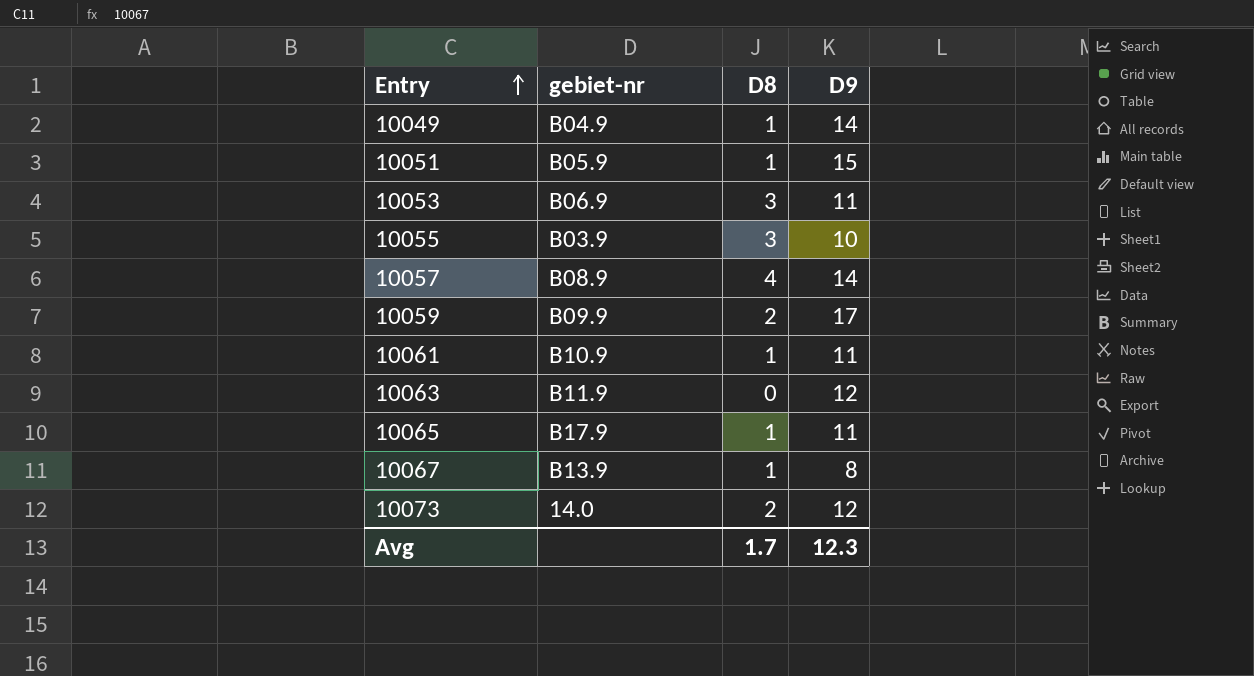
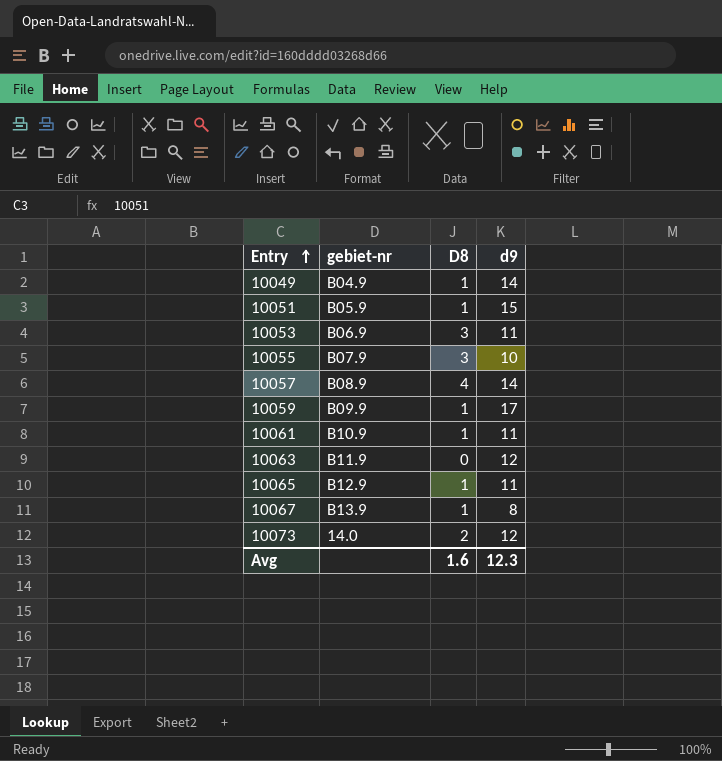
column name: D9 -> d9
10055 | gebiet-nr: B03.9 -> B07.9
10059 | D8: 2 -> 1
10065 | gebiet-nr: B17.9 -> B12.9
Avg | D8: 1.7 -> 1.6

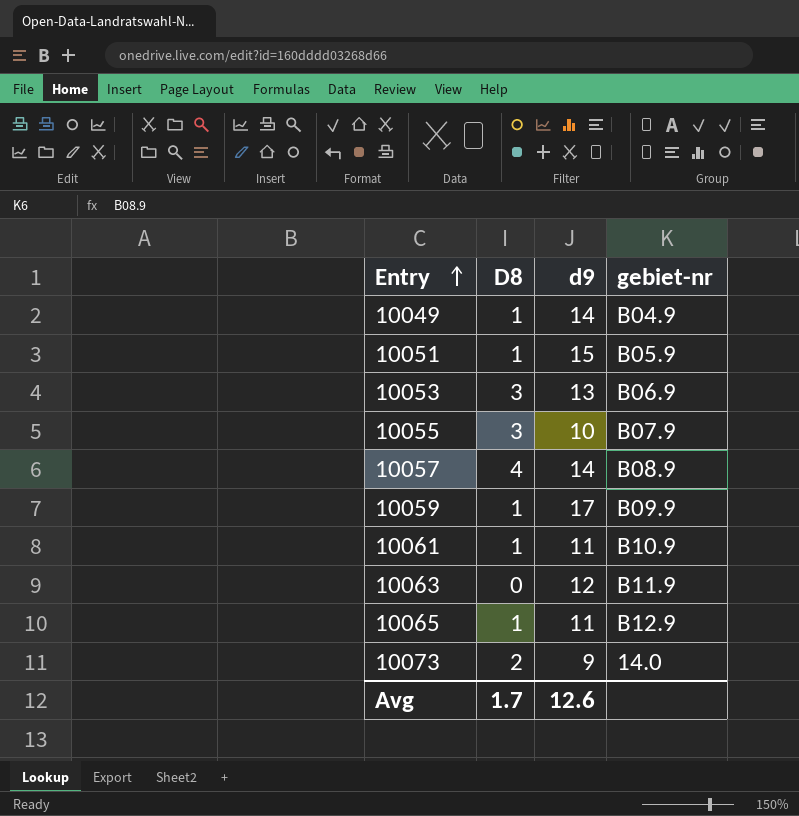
column gebiet-nr | position: 2 -> 4
row 10067: B13.9 | 1 | 8 -> none
10053 | d9: 11 -> 13
10073 | d9: 12 -> 9
Avg | D8: 1.6 -> 1.7
Avg | d9: 12.3 -> 12.6

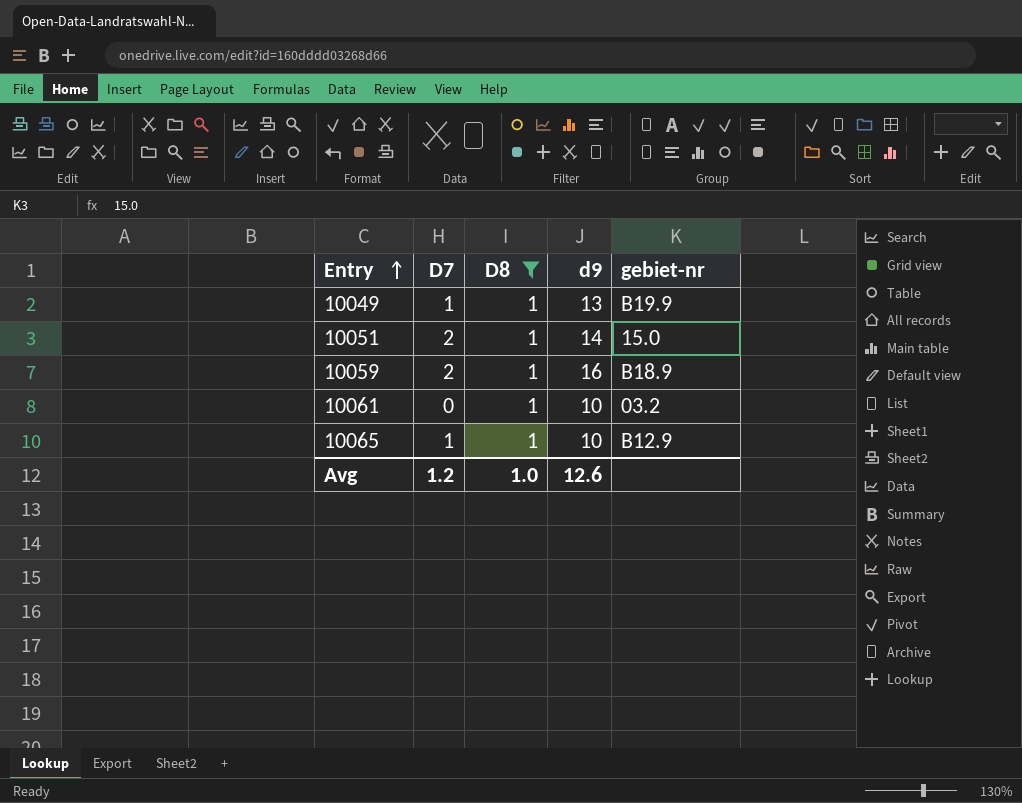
filter: none -> D8 = 1
column D7 | position: none -> 2
10049 | d9: 14 -> 13
10049 | gebiet-nr: B04.9 -> B19.9
10051 | d9: 15 -> 14
10051 | gebiet-nr: B05.9 -> 15.0
10059 | d9: 17 -> 16
10059 | gebiet-nr: B09.9 -> B18.9
10061 | d9: 11 -> 10
10061 | gebiet-nr: B10.9 -> 03.2
10065 | d9: 11 -> 10
Avg | D8: 1.7 -> 1.0

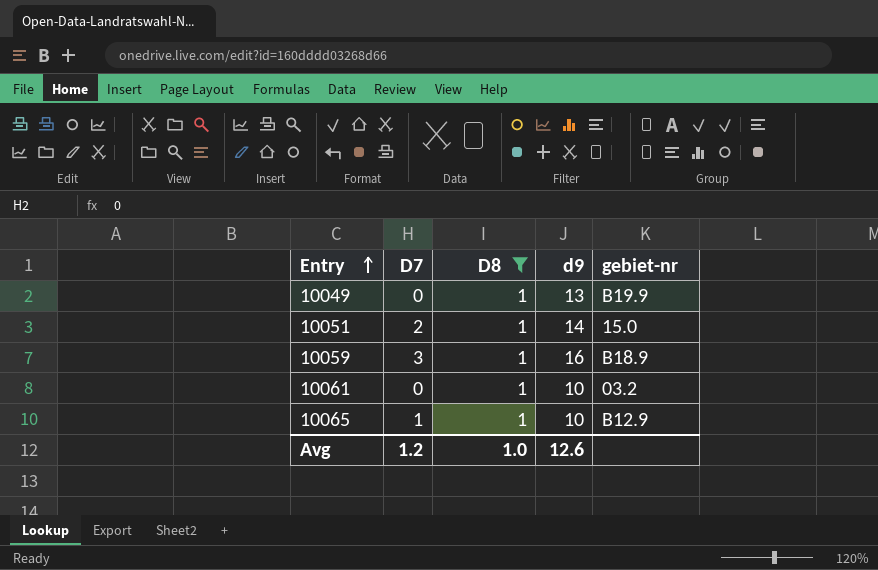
10049 | D7: 1 -> 0
10059 | D7: 2 -> 3

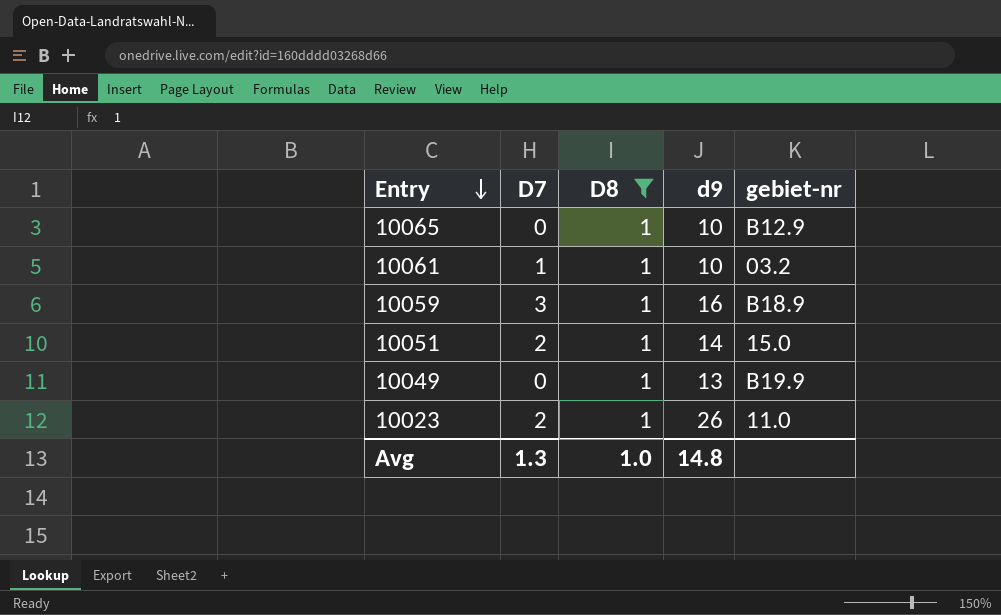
row order: Entry ascending -> Entry descending
10065 | D7: 1 -> 0
10061 | D7: 0 -> 1
row 10023: none -> 2 | 1 | 26 | 11.0
Avg | D7: 1.2 -> 1.3
Avg | d9: 12.6 -> 14.8

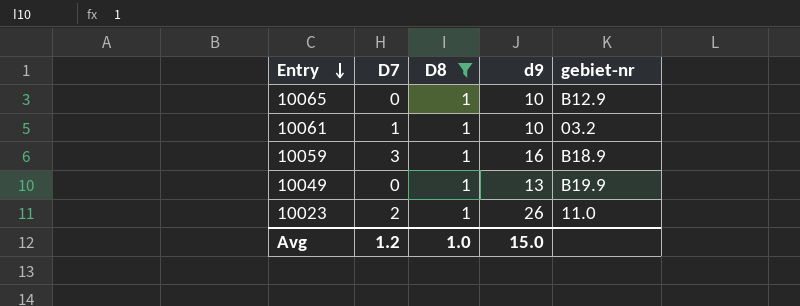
row 10051: 2 | 1 | 14 | 15.0 -> none
Avg | D7: 1.3 -> 1.2
Avg | d9: 14.8 -> 15.0

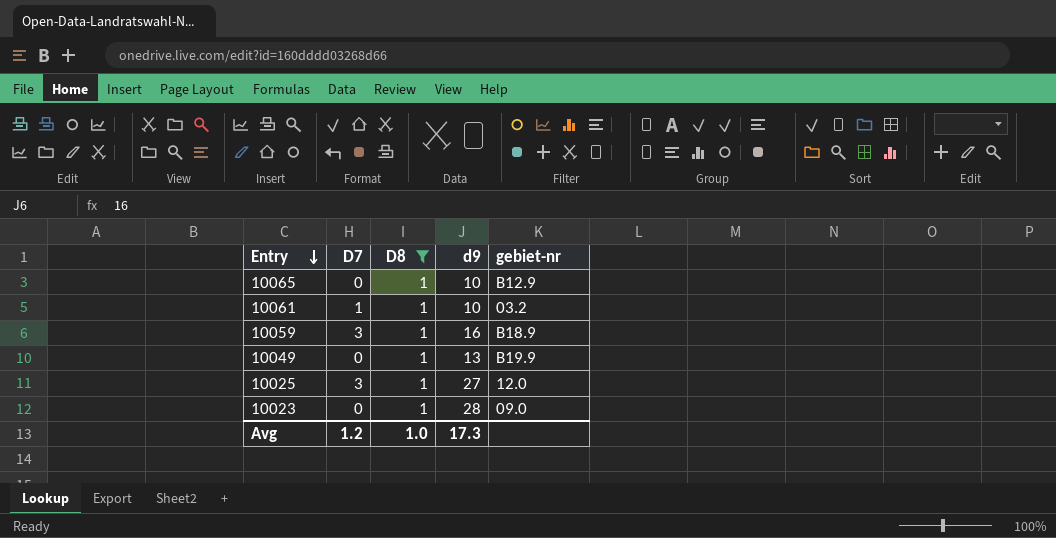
row 10025: none -> 3 | 1 | 27 | 12.0
10023 | D7: 2 -> 0
10023 | d9: 26 -> 28
10023 | gebiet-nr: 11.0 -> 09.0
Avg | d9: 15.0 -> 17.3

